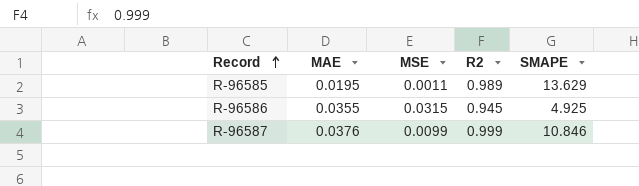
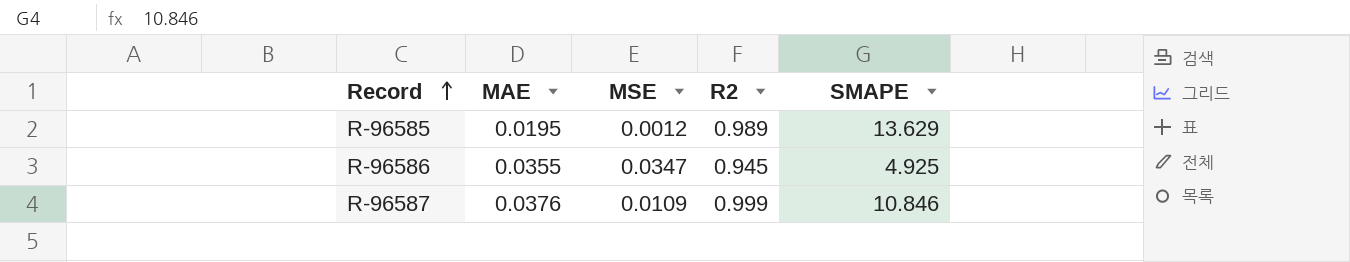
R-96585 | MSE: 0.0011 -> 0.0012
R-96586 | MSE: 0.0315 -> 0.0347
R-96587 | MSE: 0.0099 -> 0.0109

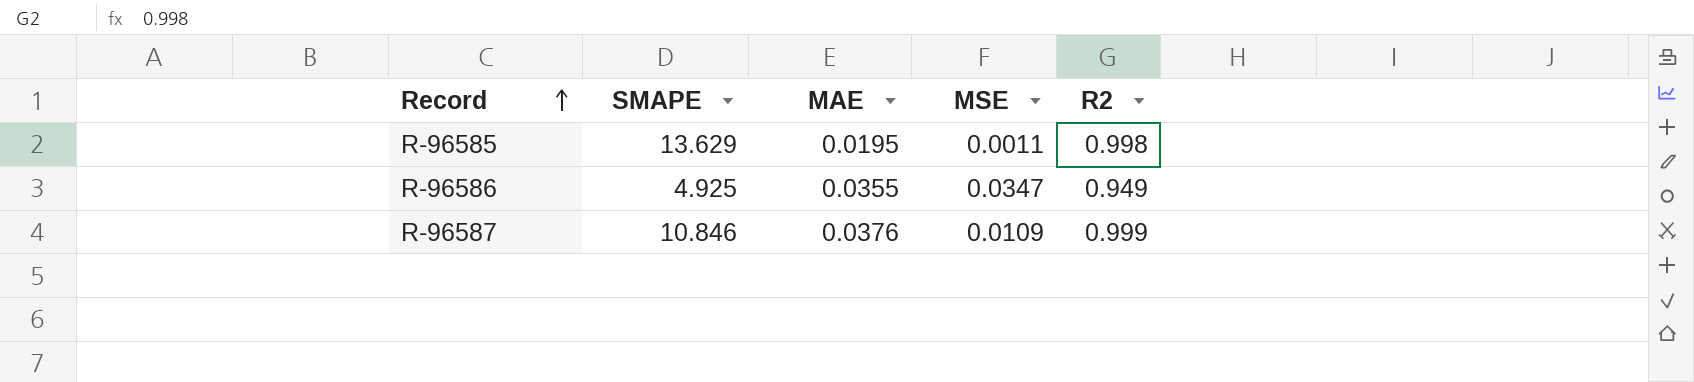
column SMAPE | position: 5 -> 2
R-96585 | MSE: 0.0012 -> 0.0011
R-96585 | R2: 0.989 -> 0.998
R-96586 | R2: 0.945 -> 0.949

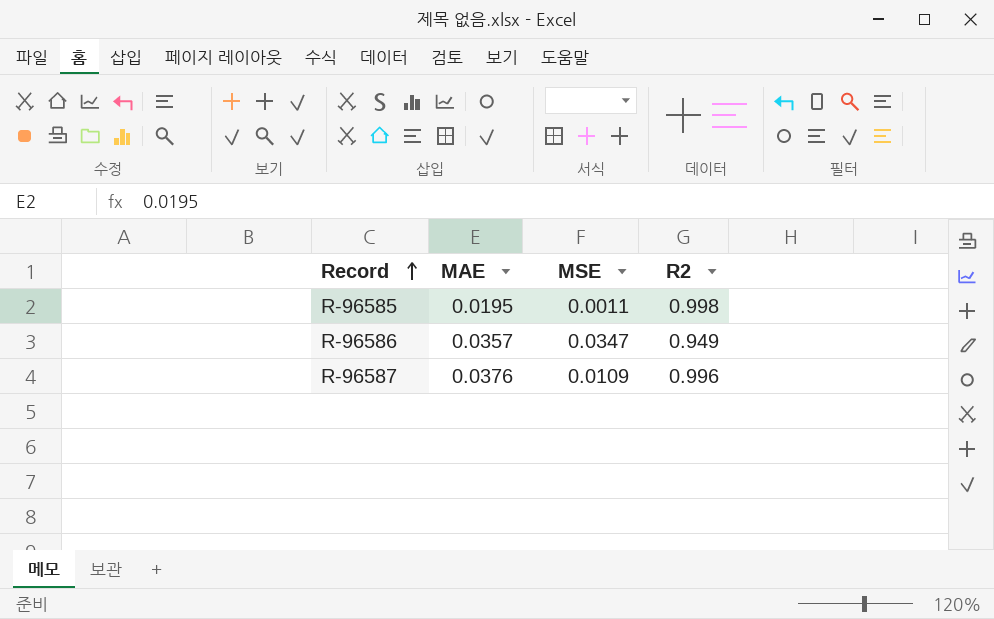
column SMAPE | position: 2 -> none
R-96586 | MAE: 0.0355 -> 0.0357
R-96587 | R2: 0.999 -> 0.996

